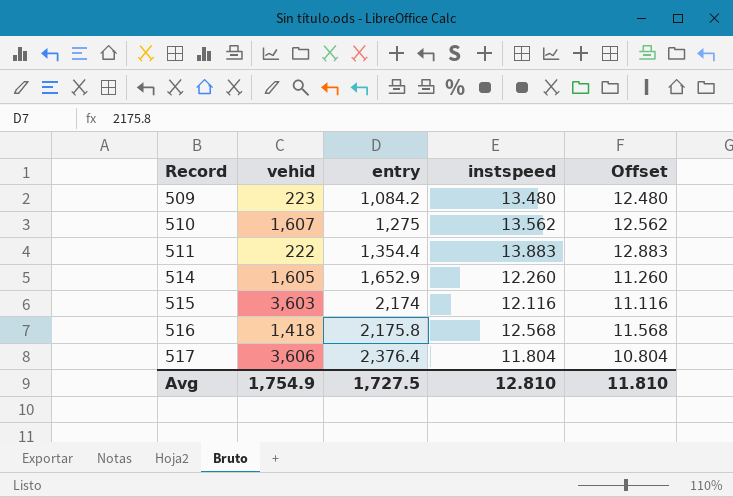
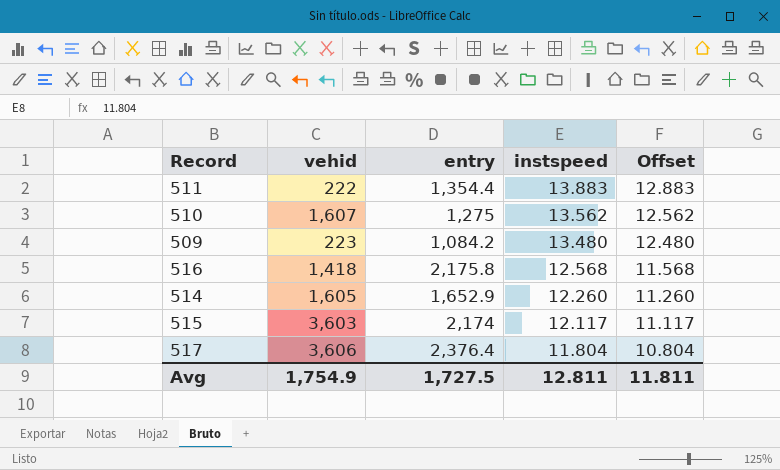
row order: Record ascending -> instspeed descending
515 | instspeed: 12.116 -> 12.117
515 | Offset: 11.116 -> 11.117
Avg | instspeed: 12.810 -> 12.811
Avg | Offset: 11.810 -> 11.811

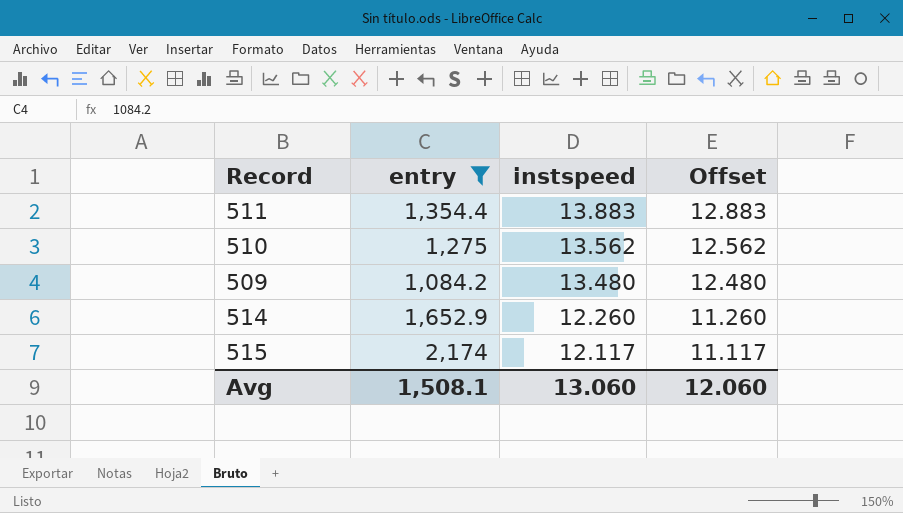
filter: none -> entry <= 2,174
column vehid | position: 2 -> none
Avg | entry: 1,727.5 -> 1,508.1
Avg | instspeed: 12.811 -> 13.060
Avg | Offset: 11.811 -> 12.060

